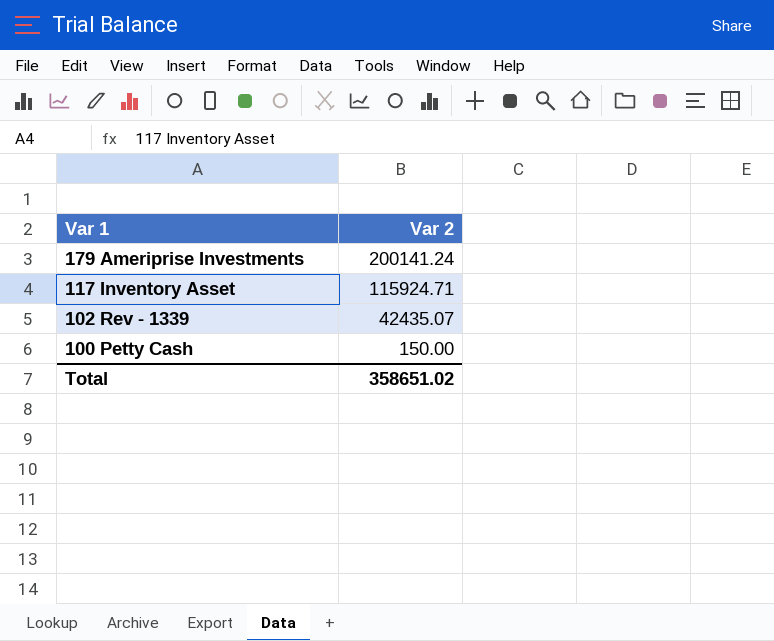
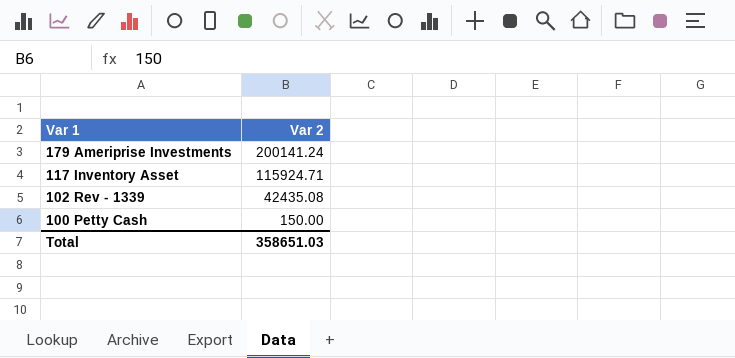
102 Rev - 1339 | Var 2: 42435.07 -> 42435.08
Total | Var 2: 358651.02 -> 358651.03

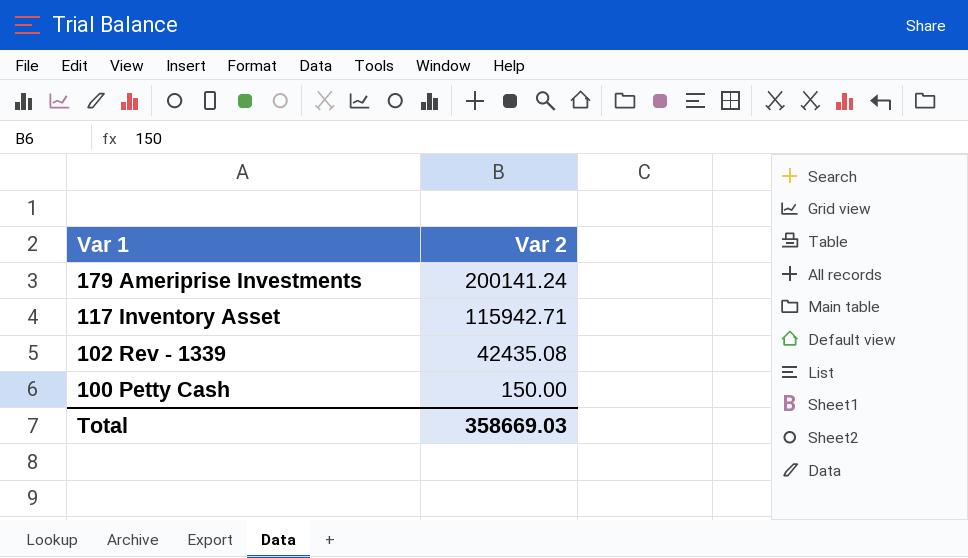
117 Inventory Asset | Var 2: 115924.71 -> 115942.71
Total | Var 2: 358651.03 -> 358669.03

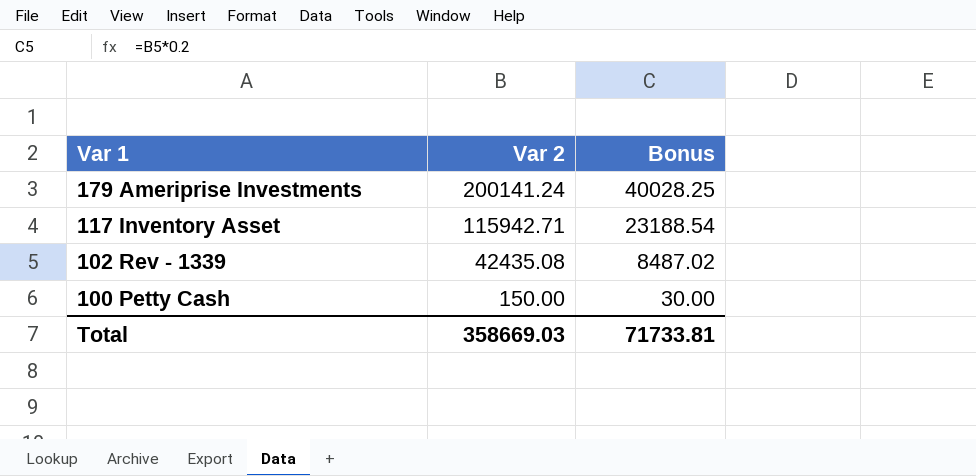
column Bonus | formula: none -> [Var 2] * 0.2

